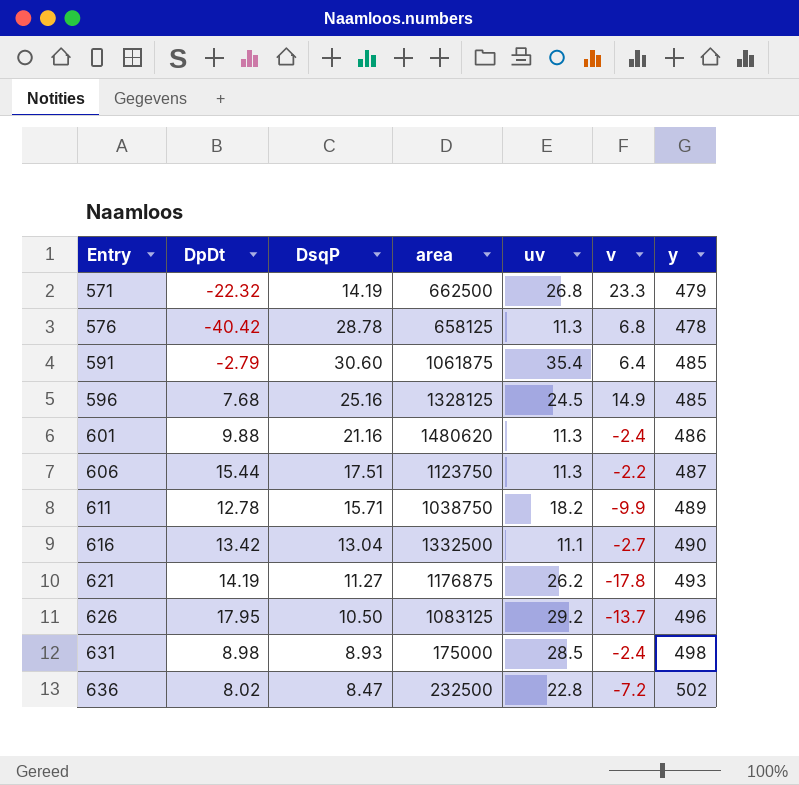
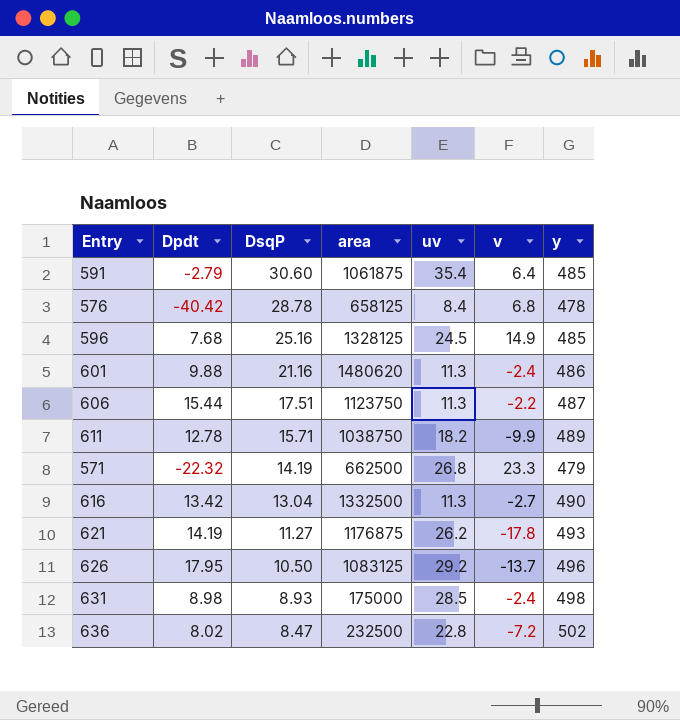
row order: Entry ascending -> DsqP descending
column name: DpDt -> Dpdt
576 | uv: 11.3 -> 8.4
616 | uv: 11.1 -> 11.3

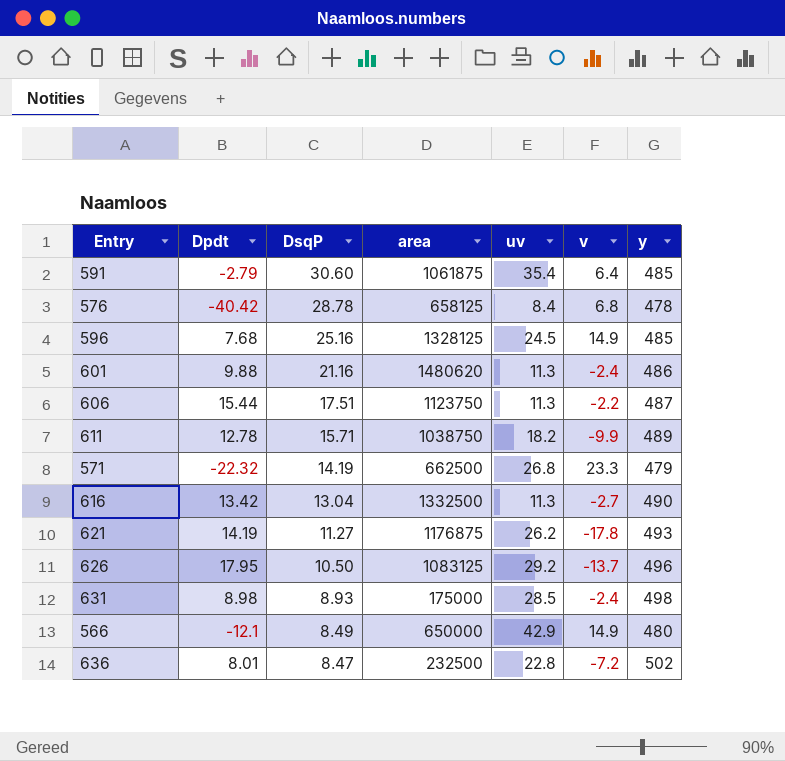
row 566: none -> -12.1 | 8.49 | 650000 | 42.9 | 14.9 | 480
636 | Dpdt: 8.02 -> 8.01

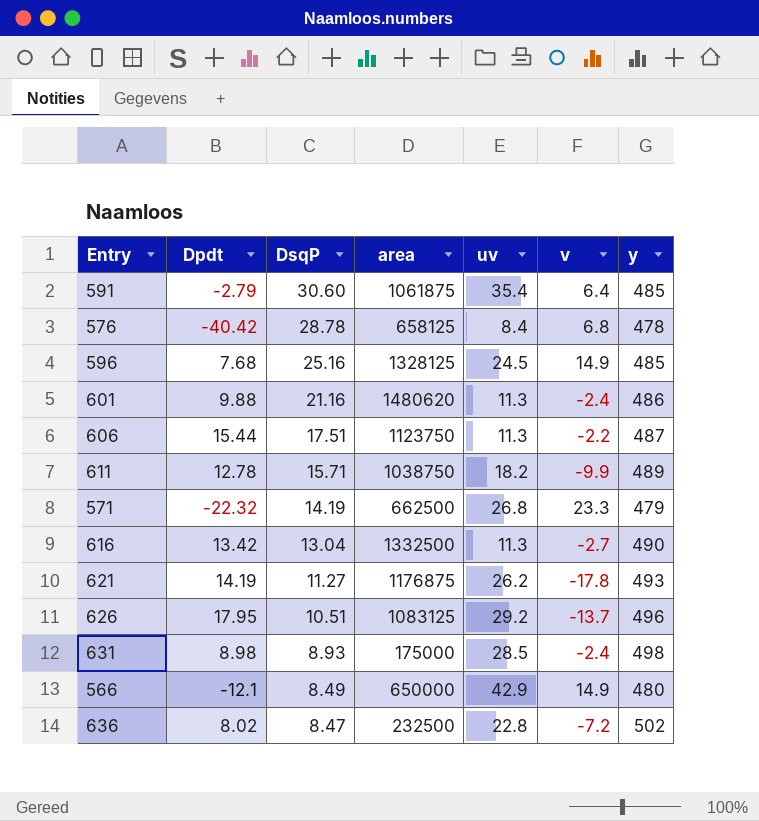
626 | DsqP: 10.50 -> 10.51
636 | Dpdt: 8.01 -> 8.02

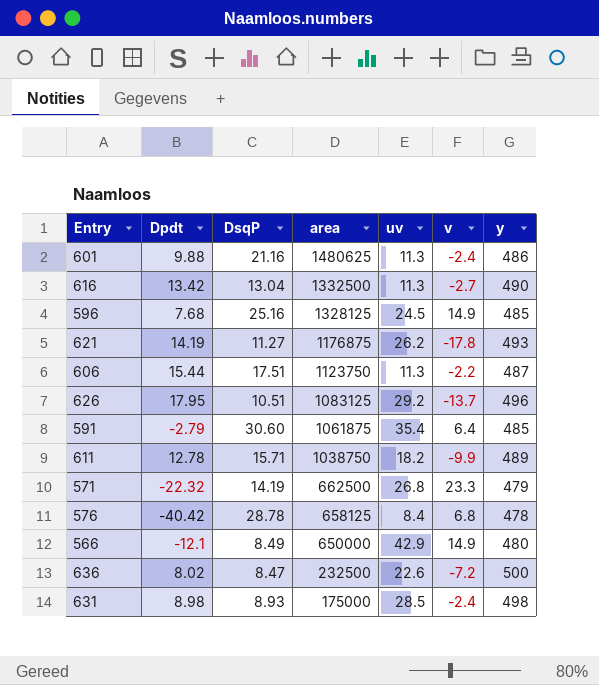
row order: DsqP descending -> area descending
601 | area: 1480620 -> 1480625
636 | uv: 22.8 -> 22.6
636 | y: 502 -> 500

